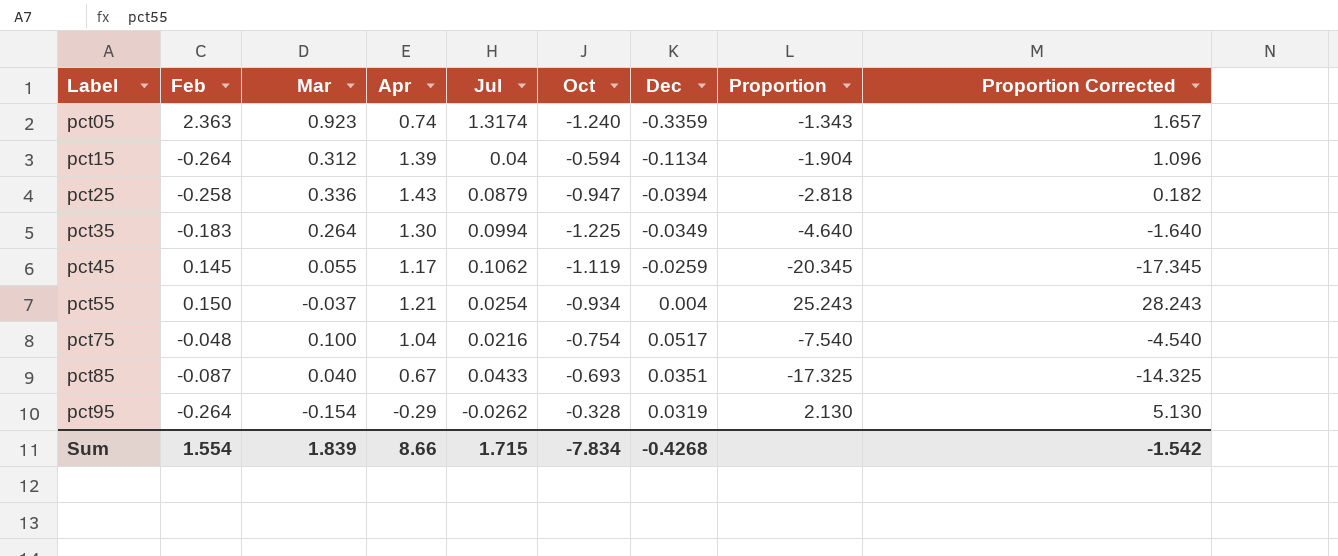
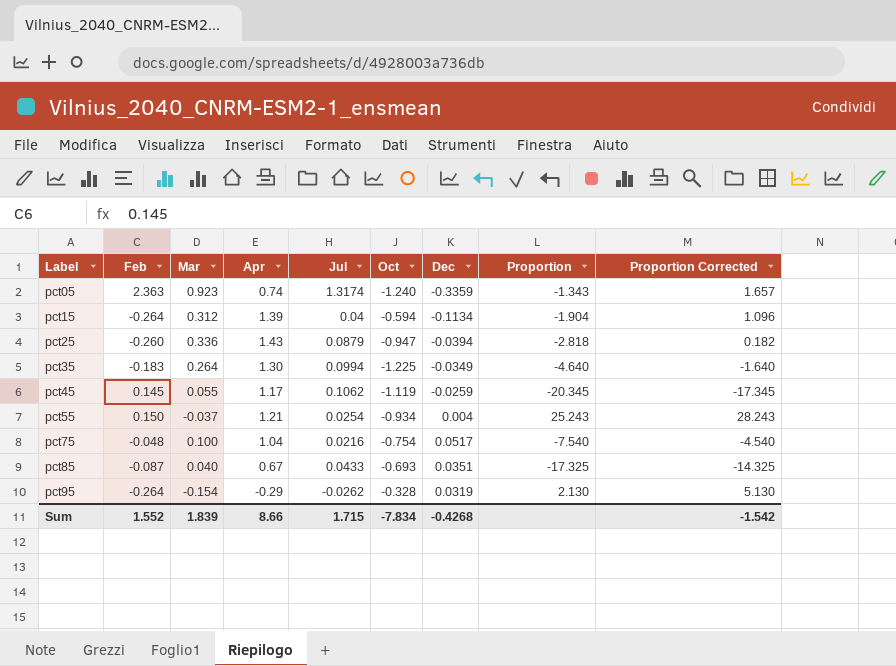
pct25 | Feb: -0.258 -> -0.260
Sum | Feb: 1.554 -> 1.552

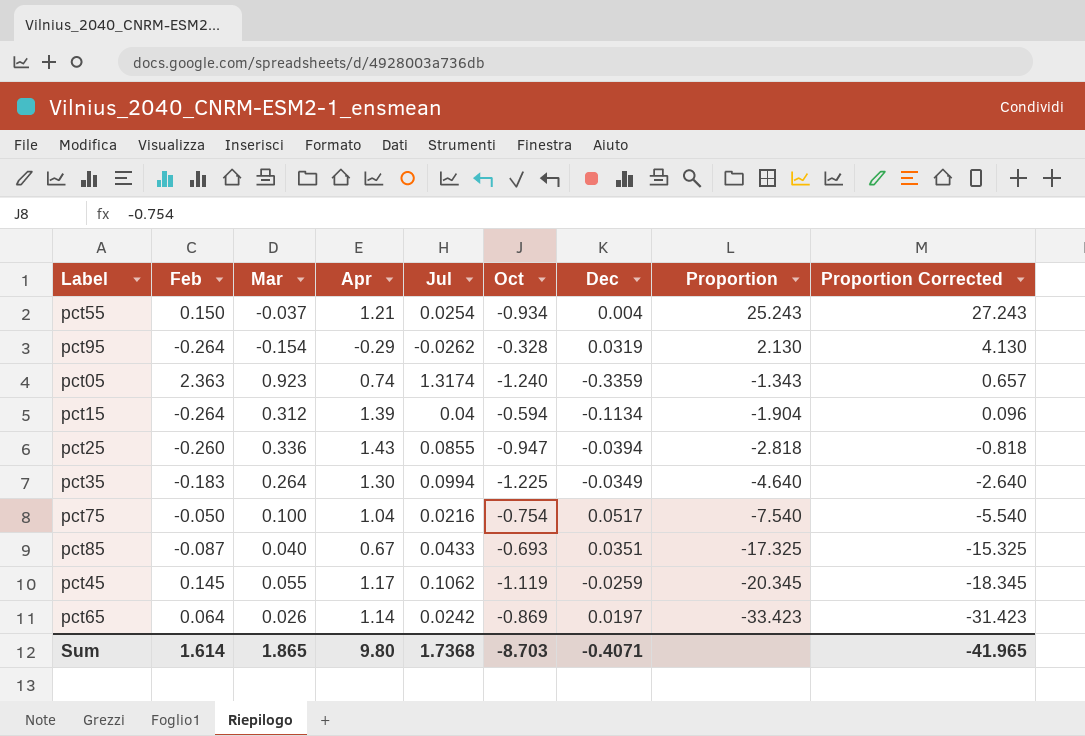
row order: Label ascending -> Proportion descending
column Proportion Corrected | formula: [Proportion] + 3 -> [Proportion] + 2
pct25 | Jul: 0.0879 -> 0.0855
pct75 | Feb: -0.048 -> -0.050
row pct65: none -> 0.064 | 0.026 | 1.14 | 0.0242 | -0.869 | 0.0197 | -33.423 | -31.423
Sum | Feb: 1.552 -> 1.614
Sum | Mar: 1.839 -> 1.865
Sum | Apr: 8.66 -> 9.80
Sum | Jul: 1.715 -> 1.7368
Sum | Oct: -7.834 -> -8.703
Sum | Dec: -0.4268 -> -0.4071
Sum | Proportion Corrected: -1.542 -> -41.965

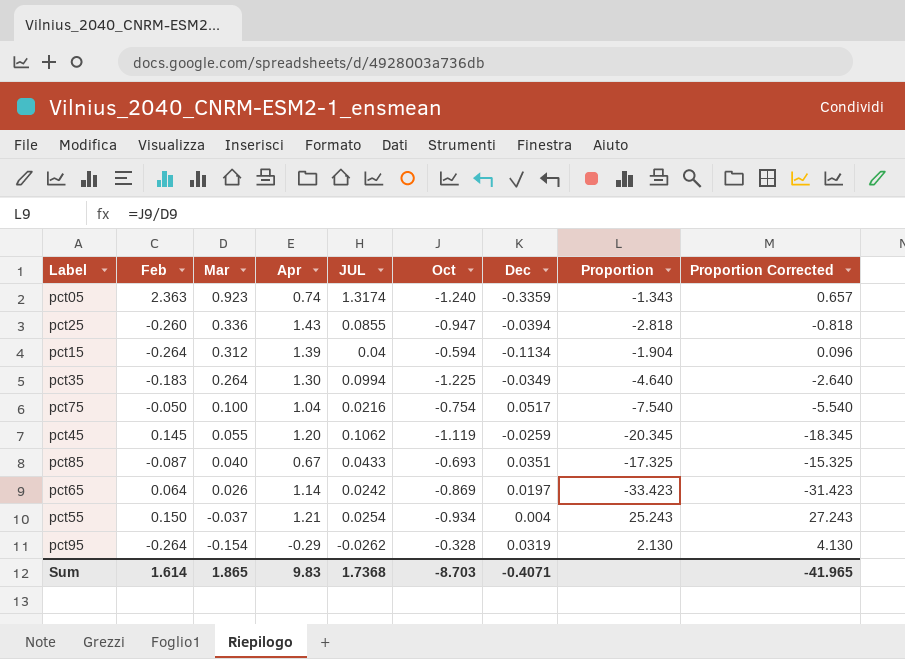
row order: Proportion descending -> Mar descending
column name: Jul -> JUL
pct45 | Apr: 1.17 -> 1.20
Sum | Apr: 9.80 -> 9.83

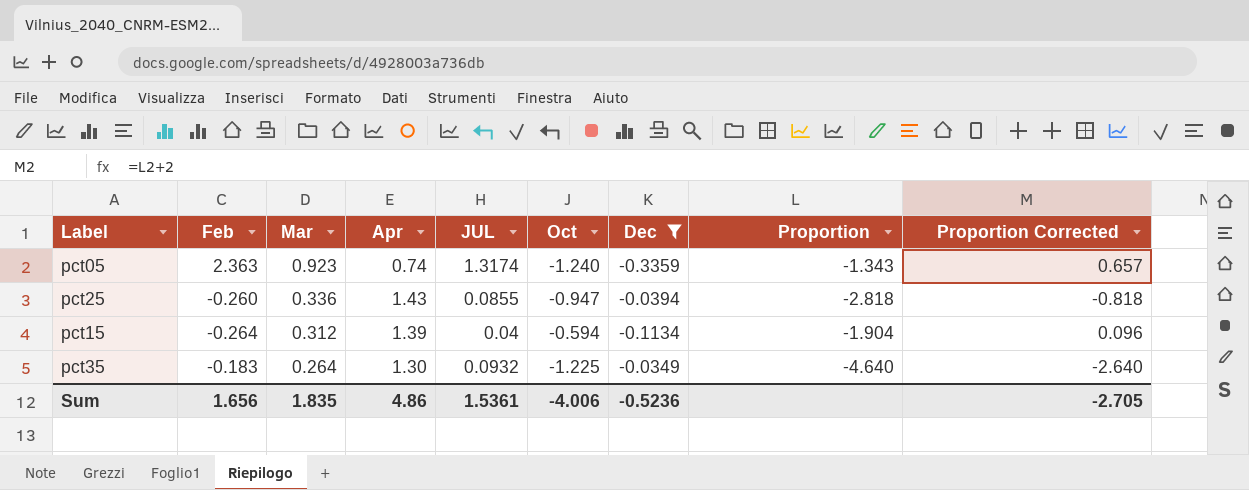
filter: none -> Dec <= -0.0349
pct35 | JUL: 0.0994 -> 0.0932
Sum | Feb: 1.614 -> 1.656
Sum | Mar: 1.865 -> 1.835
Sum | Apr: 9.83 -> 4.86
Sum | JUL: 1.7368 -> 1.5361
Sum | Oct: -8.703 -> -4.006
Sum | Dec: -0.4071 -> -0.5236
Sum | Proportion Corrected: -41.965 -> -2.705

